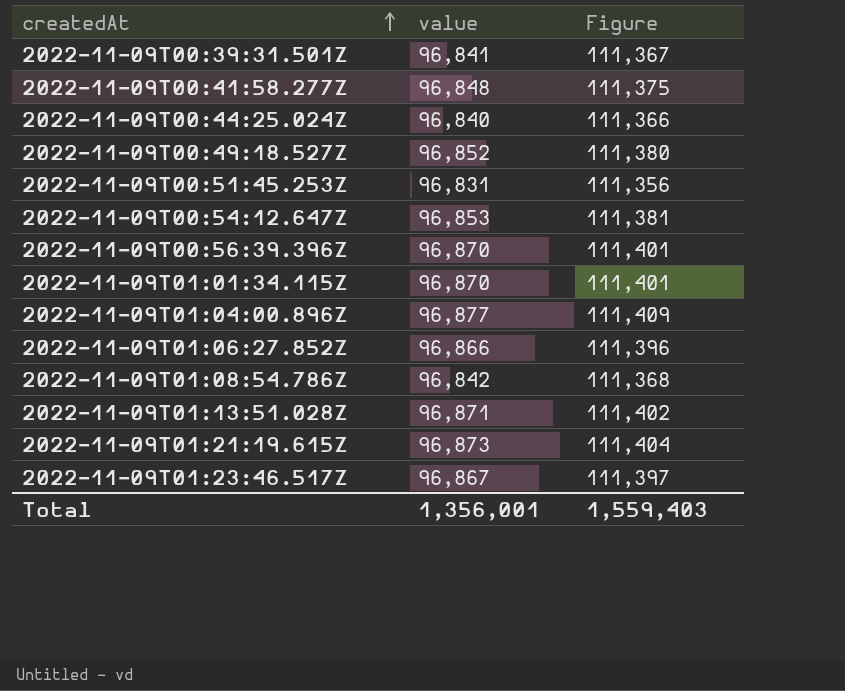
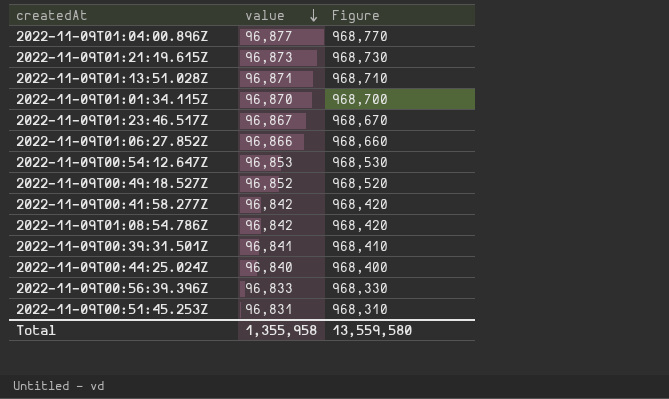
row order: createdAt ascending -> value descending
column Figure | formula: [value] * 1.15 -> [value] * 10
2022-11-09T00:41:58.277Z | value: 96,848 -> 96,842
2022-11-09T00:56:39.396Z | value: 96,870 -> 96,833
Total | value: 1,356,001 -> 1,355,958
Total | Figure: 1,559,403 -> 13,559,580

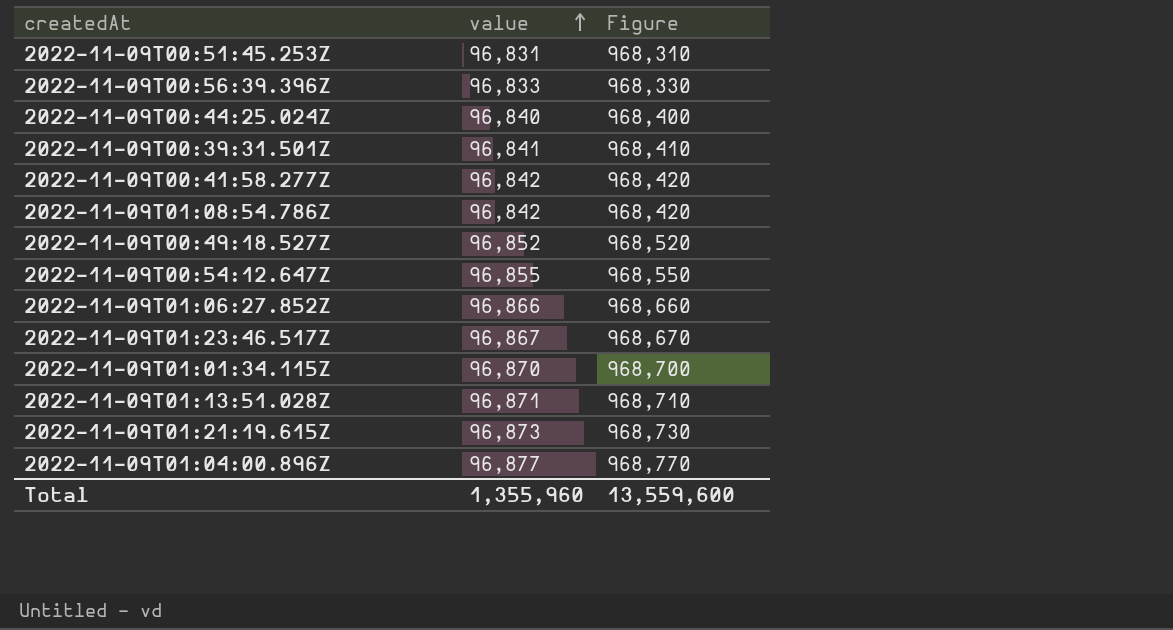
row order: value descending -> value ascending
2022-11-09T00:54:12.647Z | value: 96,853 -> 96,855
2022-11-09T00:54:12.647Z | Figure: 968,530 -> 968,550
Total | value: 1,355,958 -> 1,355,960
Total | Figure: 13,559,580 -> 13,559,600

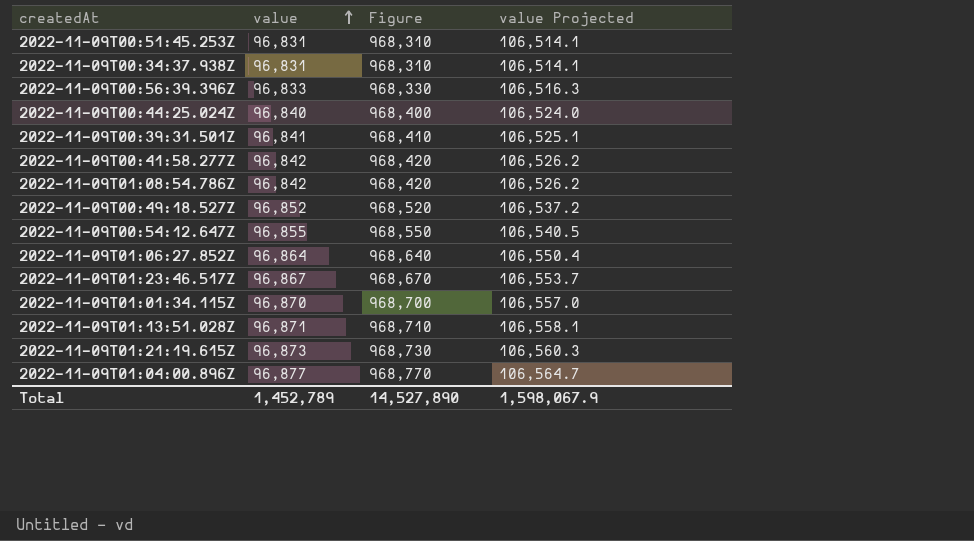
column value Projected | formula: none -> [value] * 1.1
row 2022-11-09T00:34:37.938Z: none -> 96,831 | 968,310 | 106,514.1
2022-11-09T01:06:27.852Z | value: 96,866 -> 96,864
2022-11-09T01:06:27.852Z | Figure: 968,660 -> 968,640
Total | value: 1,355,960 -> 1,452,789
Total | Figure: 13,559,600 -> 14,527,890

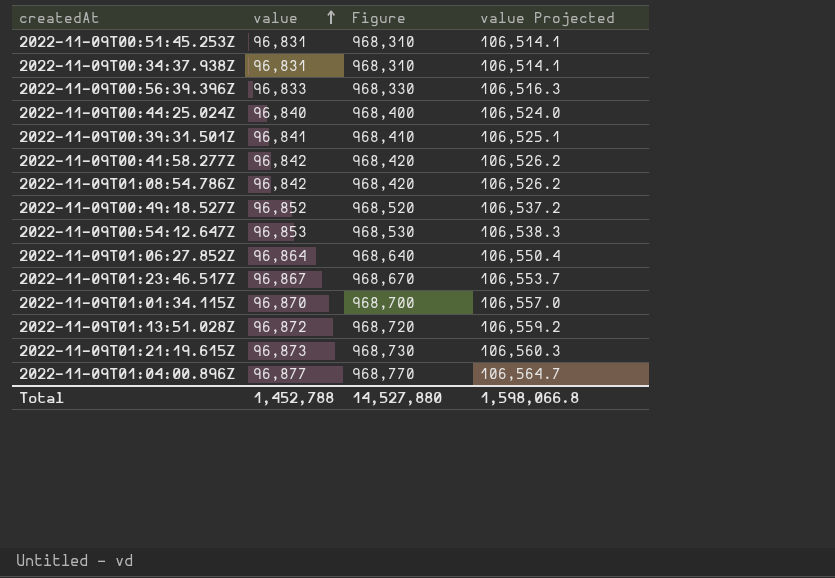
2022-11-09T00:54:12.647Z | value: 96,855 -> 96,853
2022-11-09T00:54:12.647Z | Figure: 968,550 -> 968,530
2022-11-09T00:54:12.647Z | value Projected: 106,540.5 -> 106,538.3
2022-11-09T01:13:51.028Z | value: 96,871 -> 96,872
2022-11-09T01:13:51.028Z | Figure: 968,710 -> 968,720
2022-11-09T01:13:51.028Z | value Projected: 106,558.1 -> 106,559.2
Total | value: 1,452,789 -> 1,452,788
Total | Figure: 14,527,890 -> 14,527,880
Total | value Projected: 1,598,067.9 -> 1,598,066.8

